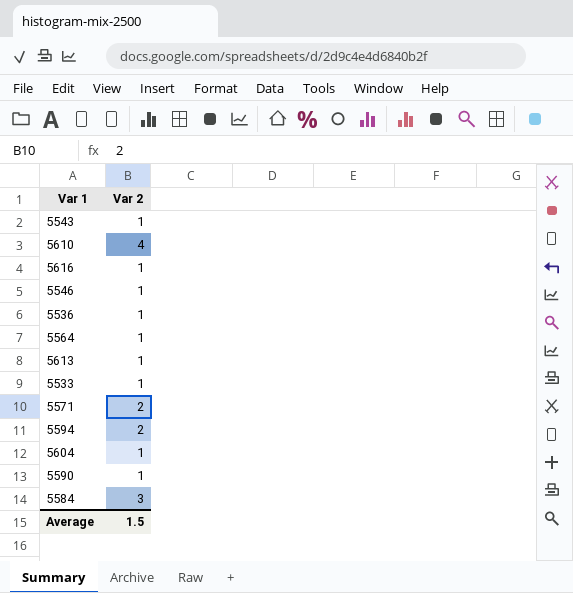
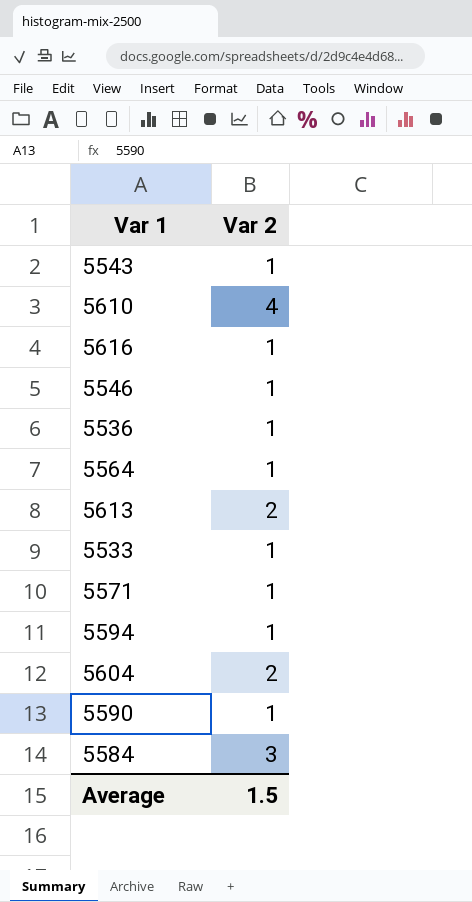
5613 | Var 2: 1 -> 2
5571 | Var 2: 2 -> 1
5594 | Var 2: 2 -> 1
5604 | Var 2: 1 -> 2

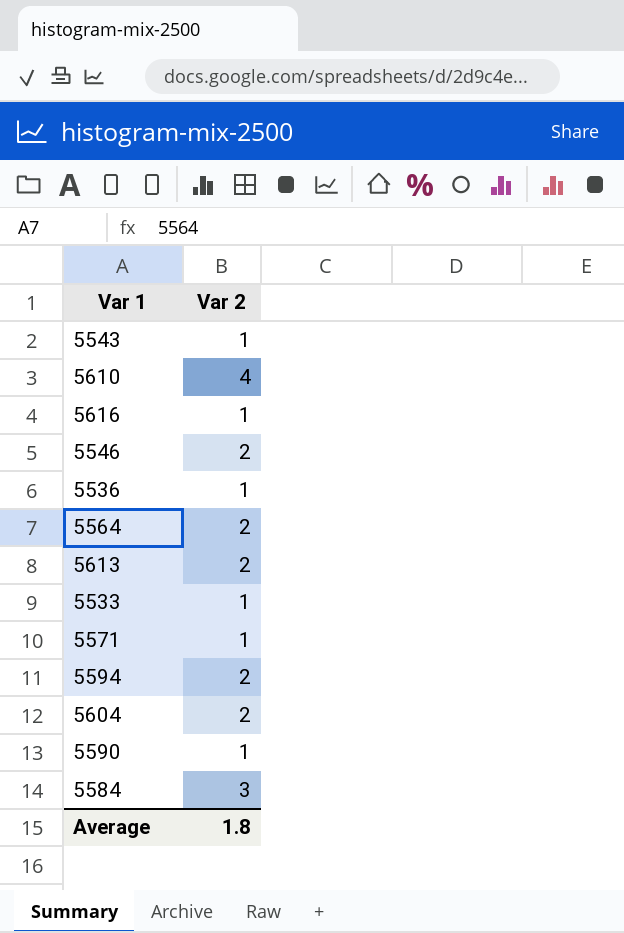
5546 | Var 2: 1 -> 2
5564 | Var 2: 1 -> 2
5594 | Var 2: 1 -> 2
Average | Var 2: 1.5 -> 1.8

